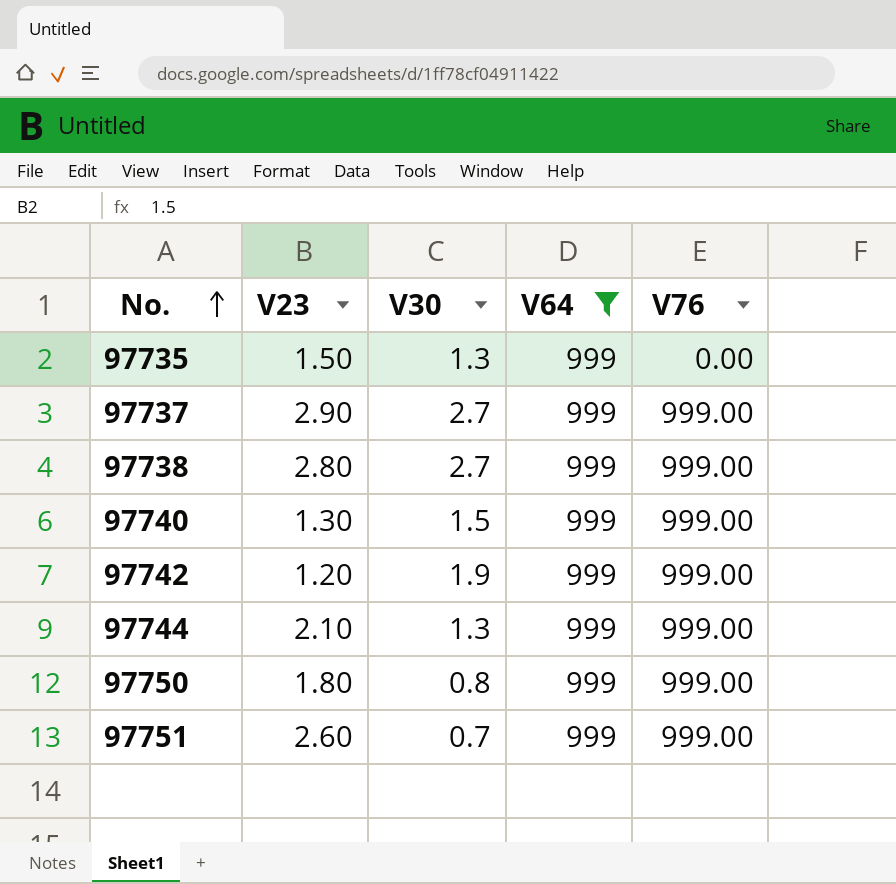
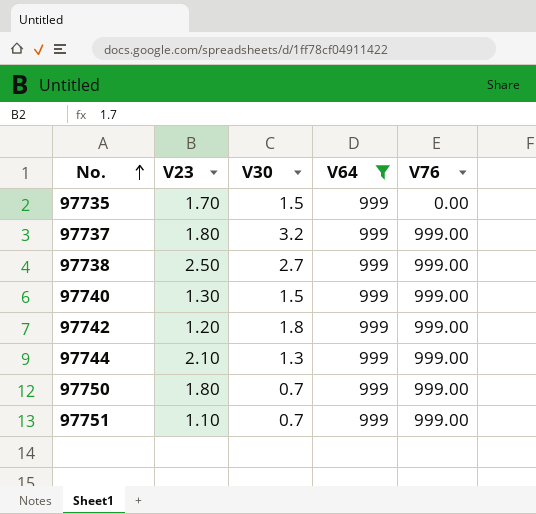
97735 | V23: 1.50 -> 1.70
97735 | V30: 1.3 -> 1.5
97737 | V23: 2.90 -> 1.80
97737 | V30: 2.7 -> 3.2
97738 | V23: 2.80 -> 2.50
97742 | V30: 1.9 -> 1.8
97750 | V30: 0.8 -> 0.7
97751 | V23: 2.60 -> 1.10

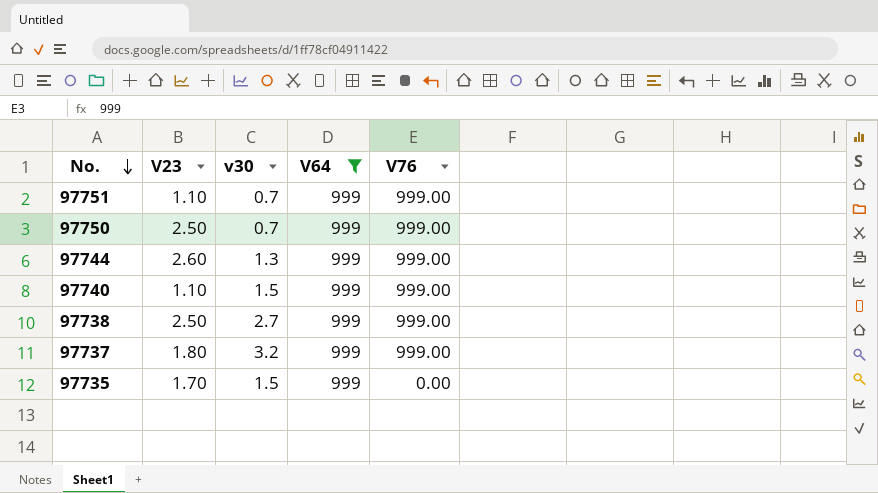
row order: No. ascending -> No. descending
column name: V30 -> v30
row 97742: 1.20 | 1.8 | 999 | 999.00 -> none
97750 | V23: 1.80 -> 2.50
97744 | V23: 2.10 -> 2.60
97740 | V23: 1.30 -> 1.10

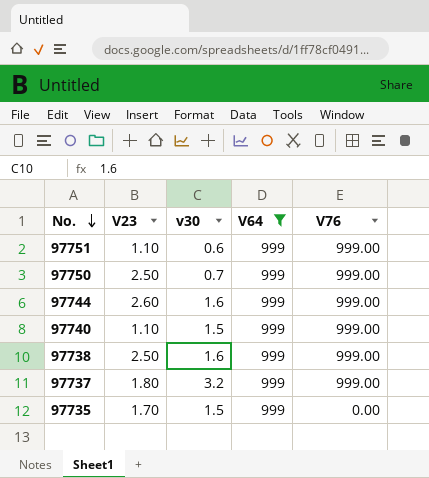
97751 | v30: 0.7 -> 0.6
97744 | v30: 1.3 -> 1.6
97738 | v30: 2.7 -> 1.6

